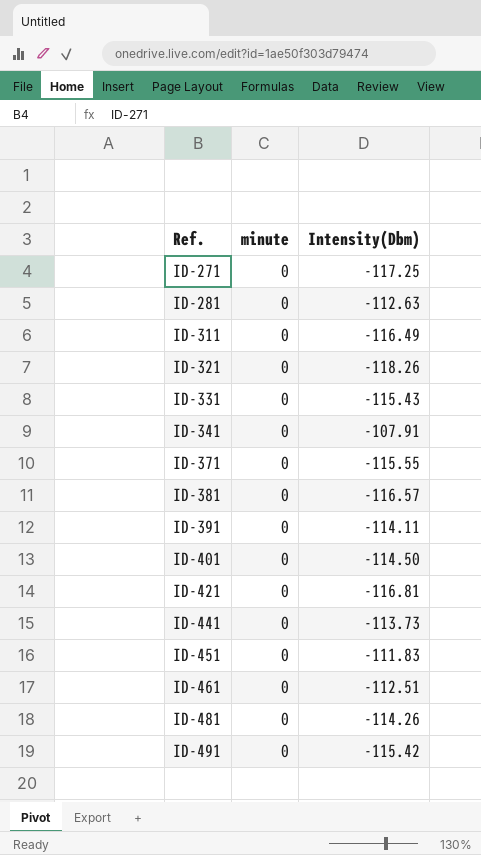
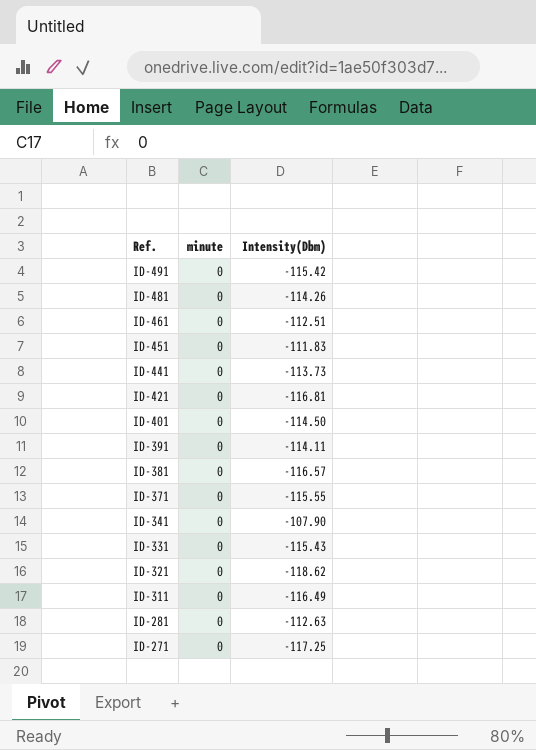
row order: Ref. ascending -> Ref. descending
ID-341 | Intensity(Dbm): -107.91 -> -107.90
ID-321 | Intensity(Dbm): -118.26 -> -118.62

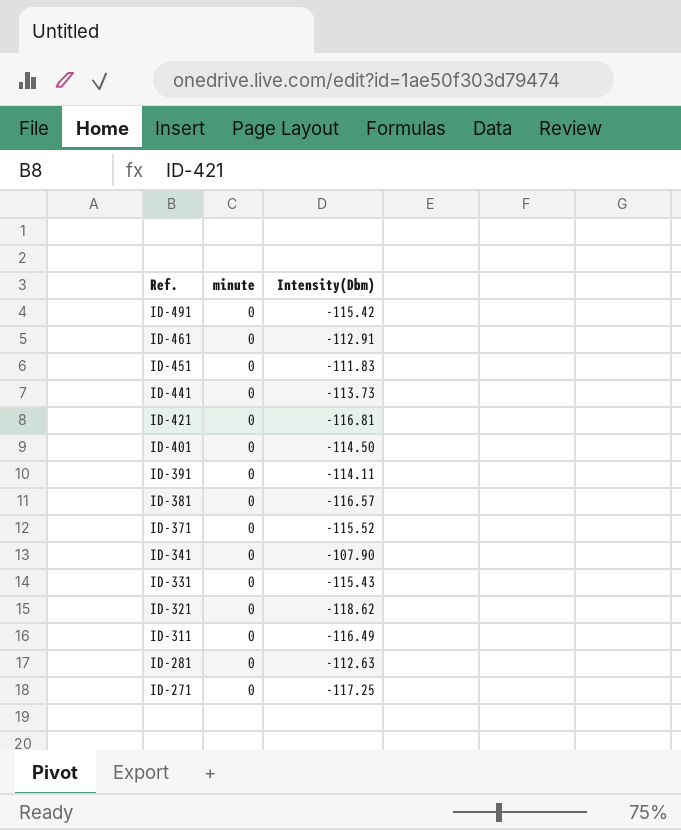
row ID-481: 0 | -114.26 -> none
ID-461 | Intensity(Dbm): -112.51 -> -112.91
ID-371 | Intensity(Dbm): -115.55 -> -115.52

